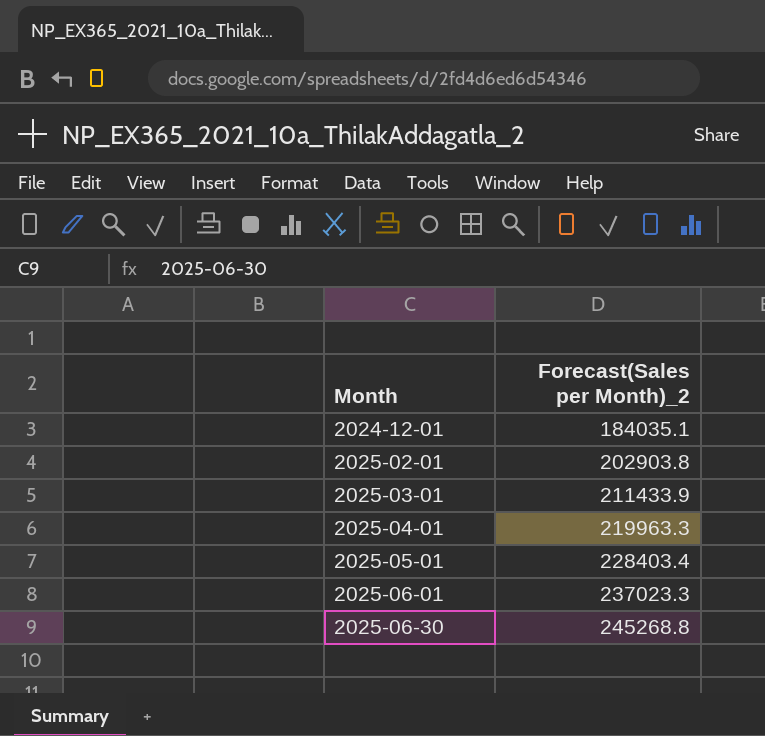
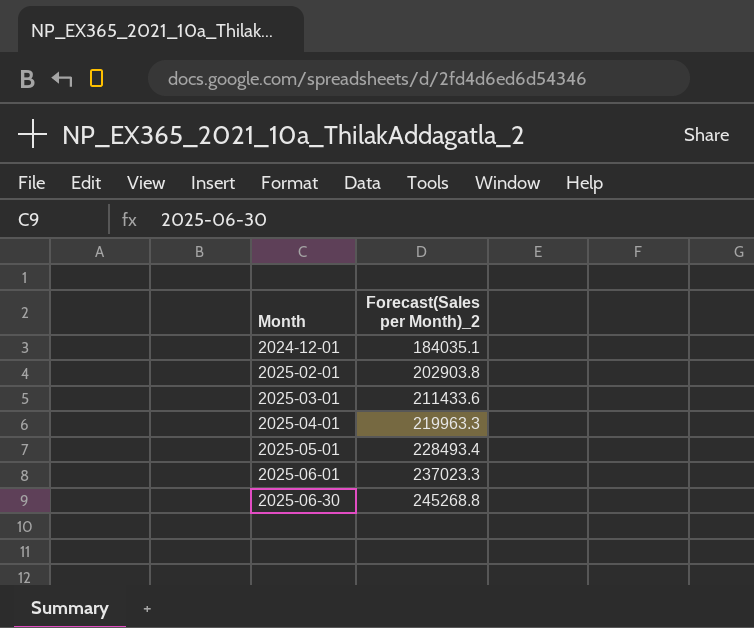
2025-03-01 | Forecast(Sales per Month)_2: 211433.9 -> 211433.6
2025-05-01 | Forecast(Sales per Month)_2: 228403.4 -> 228493.4

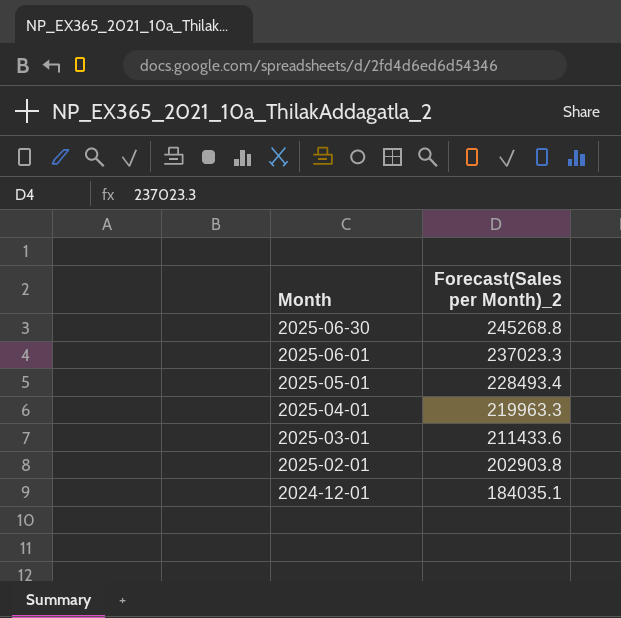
row order: Month ascending -> Month descending

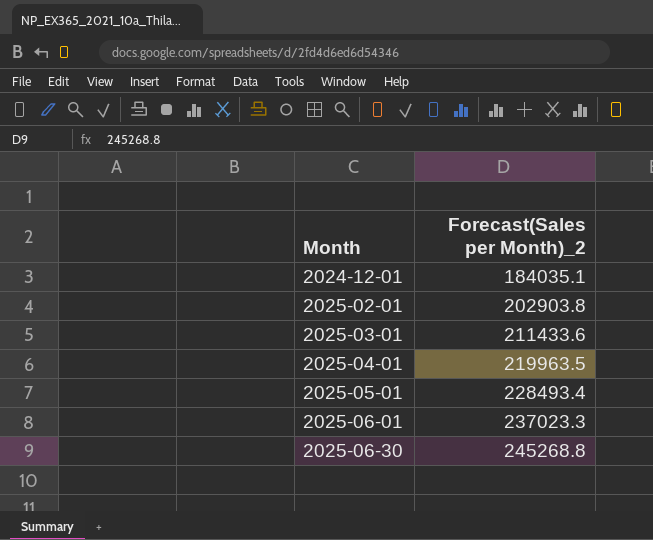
row order: Month descending -> Month ascending
2025-04-01 | Forecast(Sales per Month)_2: 219963.3 -> 219963.5

